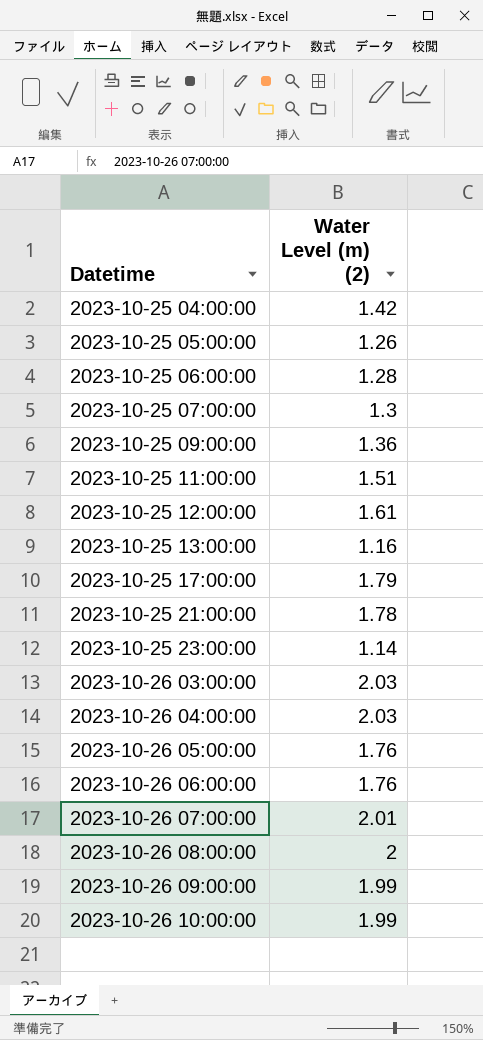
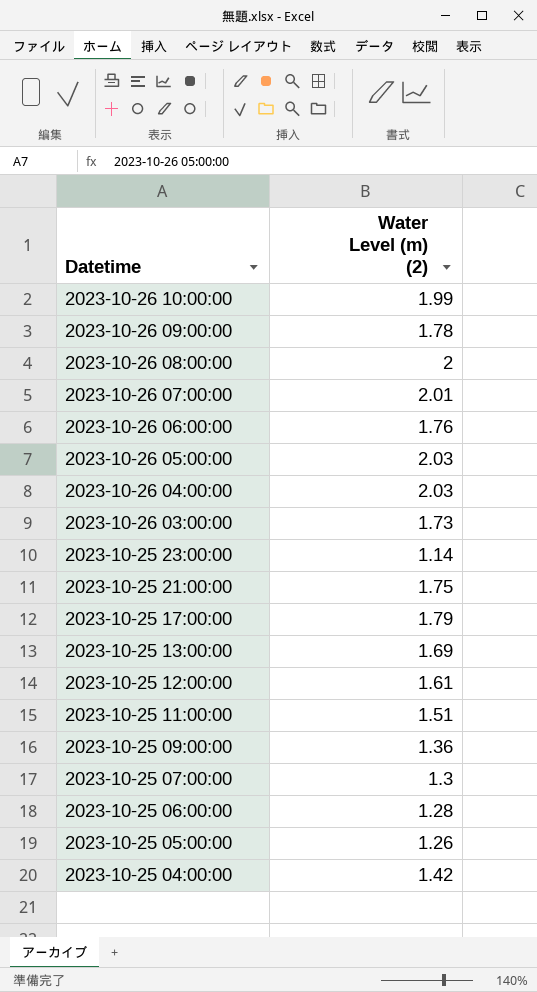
row order: Datetime ascending -> Datetime descending
2023-10-26 09:00:00 | Water Level (m) (2): 1.99 -> 1.78
2023-10-26 05:00:00 | Water Level (m) (2): 1.76 -> 2.03
2023-10-26 03:00:00 | Water Level (m) (2): 2.03 -> 1.73
2023-10-25 21:00:00 | Water Level (m) (2): 1.78 -> 1.75
2023-10-25 13:00:00 | Water Level (m) (2): 1.16 -> 1.69

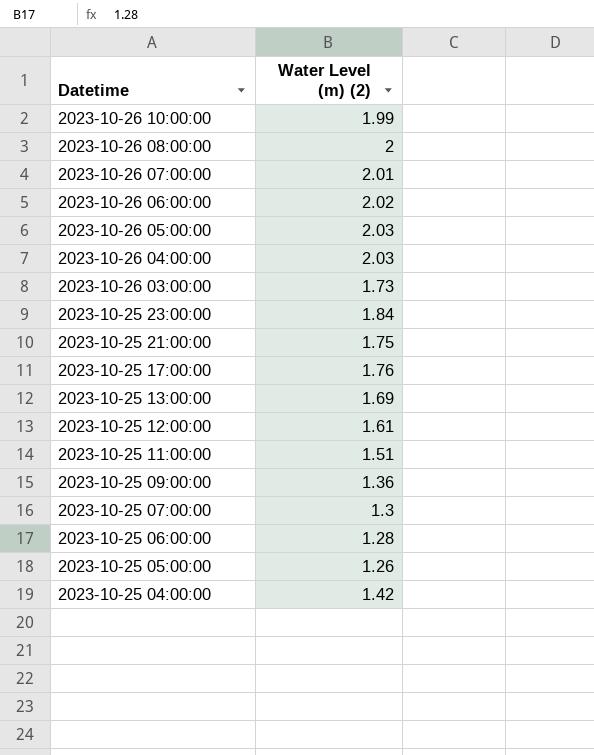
row 2023-10-26 09:00:00: 1.78 -> none
2023-10-26 06:00:00 | Water Level (m) (2): 1.76 -> 2.02
2023-10-25 23:00:00 | Water Level (m) (2): 1.14 -> 1.84
2023-10-25 17:00:00 | Water Level (m) (2): 1.79 -> 1.76

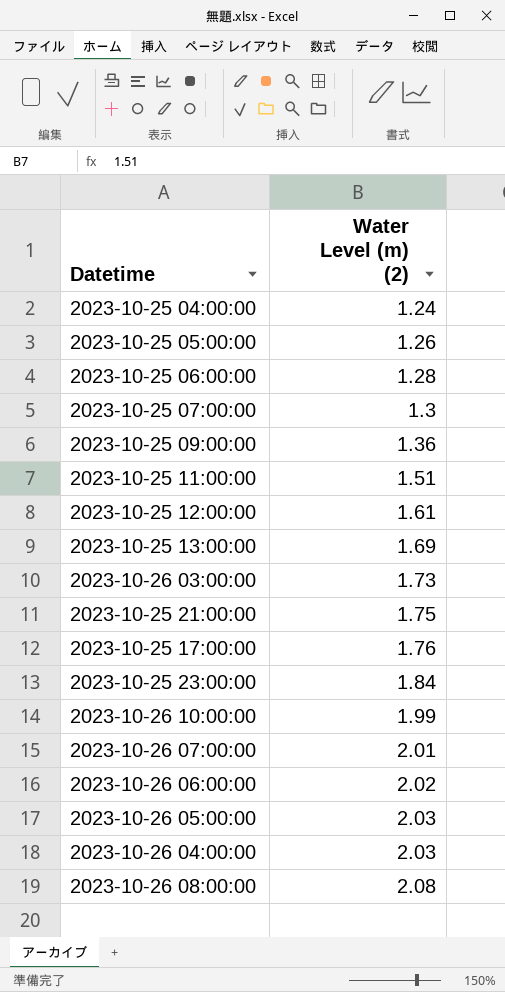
row order: Datetime descending -> Water Level (m) (2) ascending
2023-10-25 04:00:00 | Water Level (m) (2): 1.42 -> 1.24
2023-10-26 08:00:00 | Water Level (m) (2): 2 -> 2.08

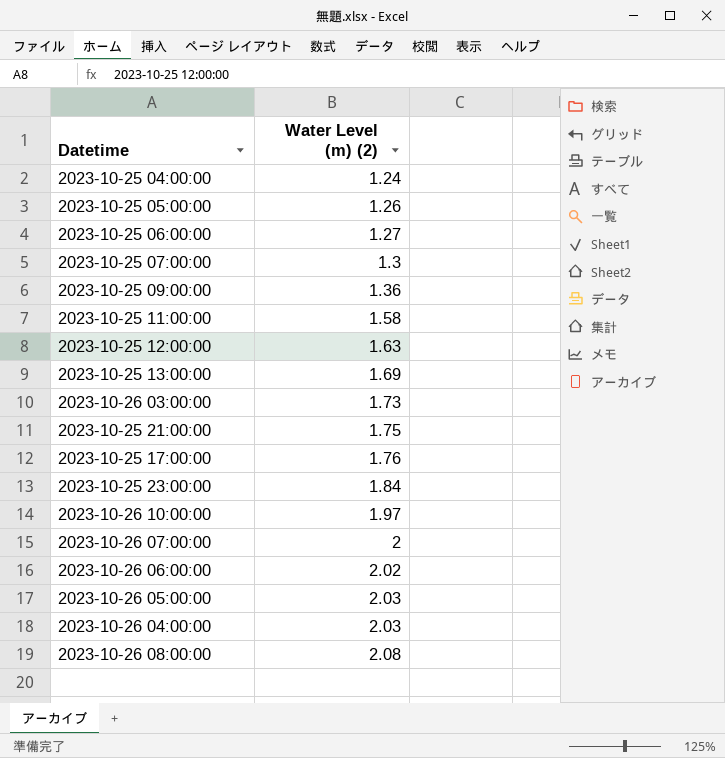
2023-10-25 06:00:00 | Water Level (m) (2): 1.28 -> 1.27
2023-10-25 11:00:00 | Water Level (m) (2): 1.51 -> 1.58
2023-10-25 12:00:00 | Water Level (m) (2): 1.61 -> 1.63
2023-10-26 10:00:00 | Water Level (m) (2): 1.99 -> 1.97
2023-10-26 07:00:00 | Water Level (m) (2): 2.01 -> 2

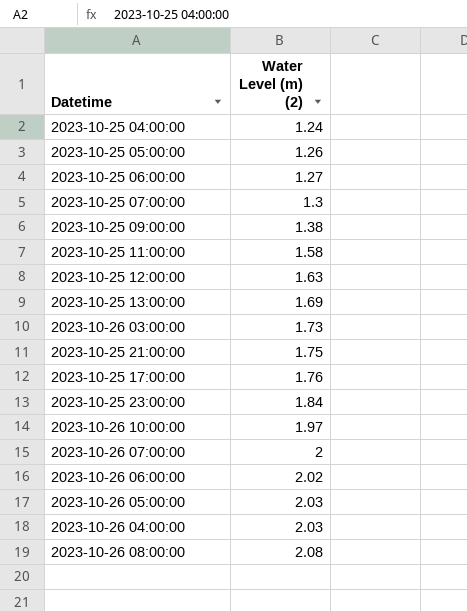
2023-10-25 09:00:00 | Water Level (m) (2): 1.36 -> 1.38

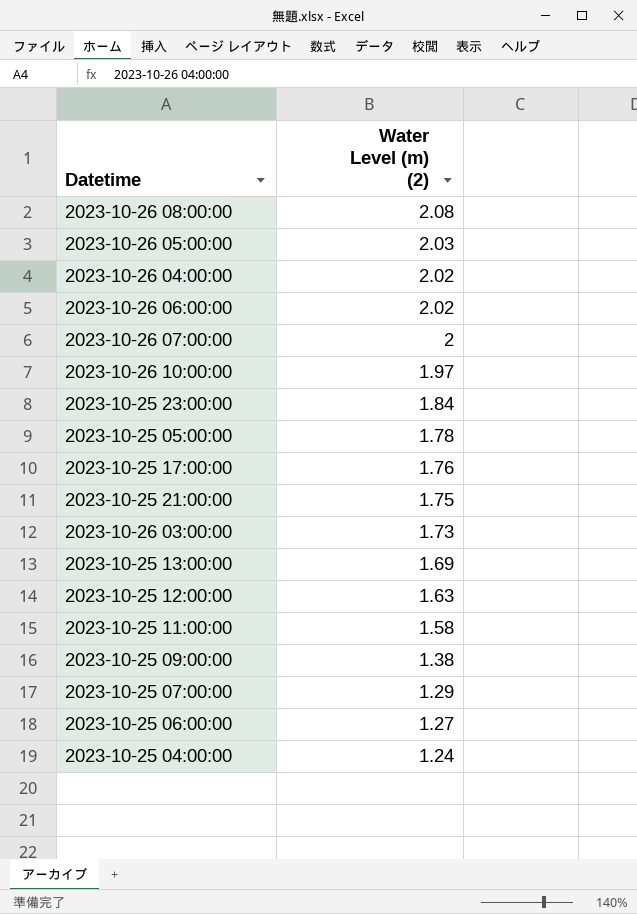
row order: Water Level (m) (2) ascending -> Water Level (m) (2) descending
2023-10-26 04:00:00 | Water Level (m) (2): 2.03 -> 2.02
2023-10-25 05:00:00 | Water Level (m) (2): 1.26 -> 1.78
2023-10-25 07:00:00 | Water Level (m) (2): 1.3 -> 1.29

